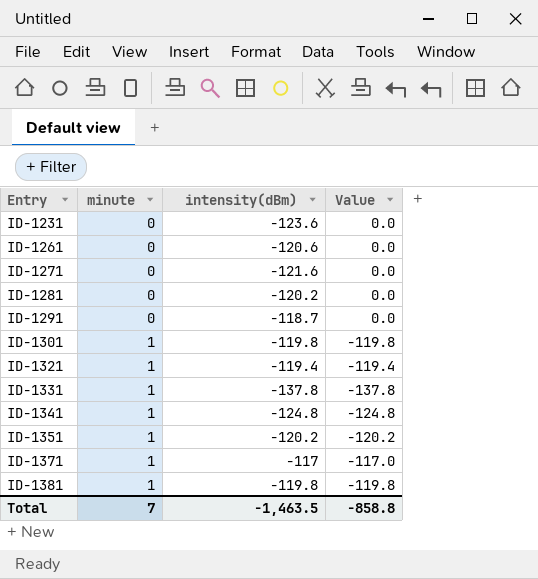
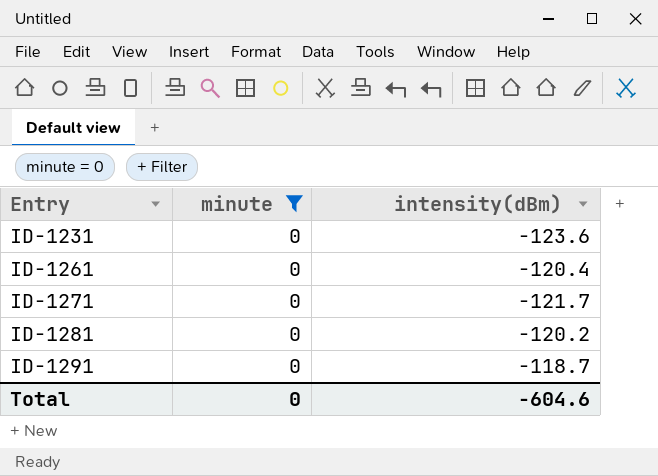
filter: none -> minute = 0
column Value | formula: [minute] * [intensity(dBm)] -> none
ID-1261 | intensity(dBm): -120.6 -> -120.4
ID-1271 | intensity(dBm): -121.6 -> -121.7
Total | minute: 7 -> 0
Total | intensity(dBm): -1,463.5 -> -604.6

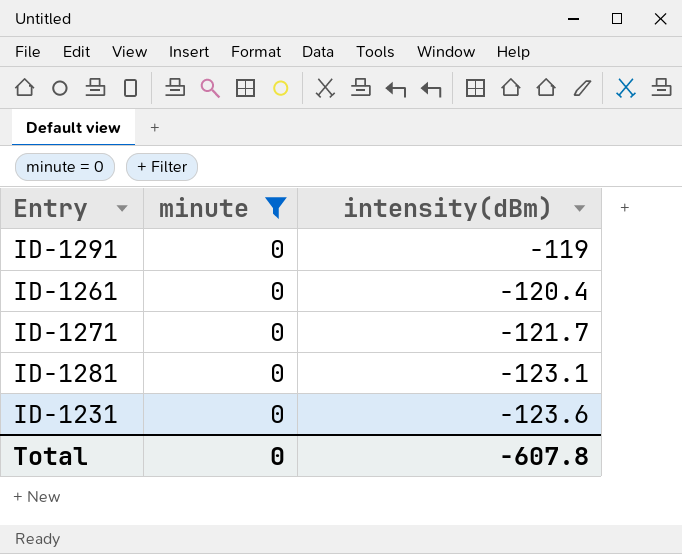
row order: Entry ascending -> intensity(dBm) descending
ID-1291 | intensity(dBm): -118.7 -> -119
ID-1281 | intensity(dBm): -120.2 -> -123.1
Total | intensity(dBm): -604.6 -> -607.8

